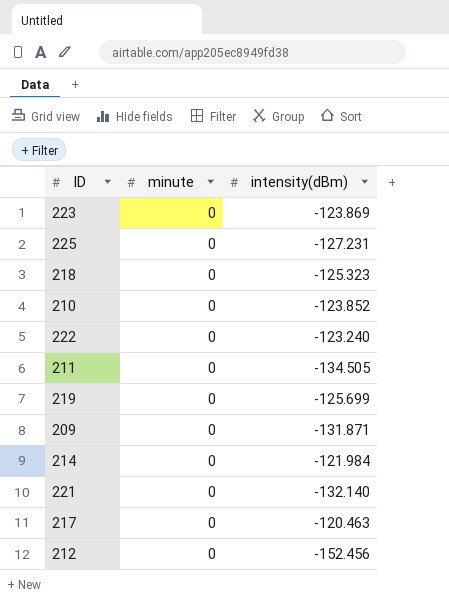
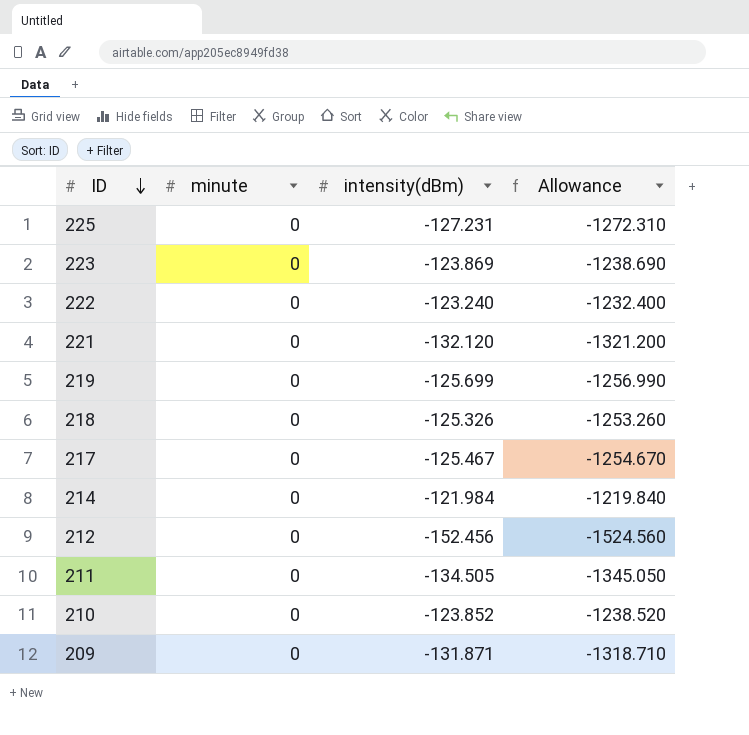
row order: none -> ID descending
column Allowance | formula: none -> [intensity(dBm)] * 10
221 | intensity(dBm): -132.140 -> -132.120
218 | intensity(dBm): -125.323 -> -125.326
217 | intensity(dBm): -120.463 -> -125.467

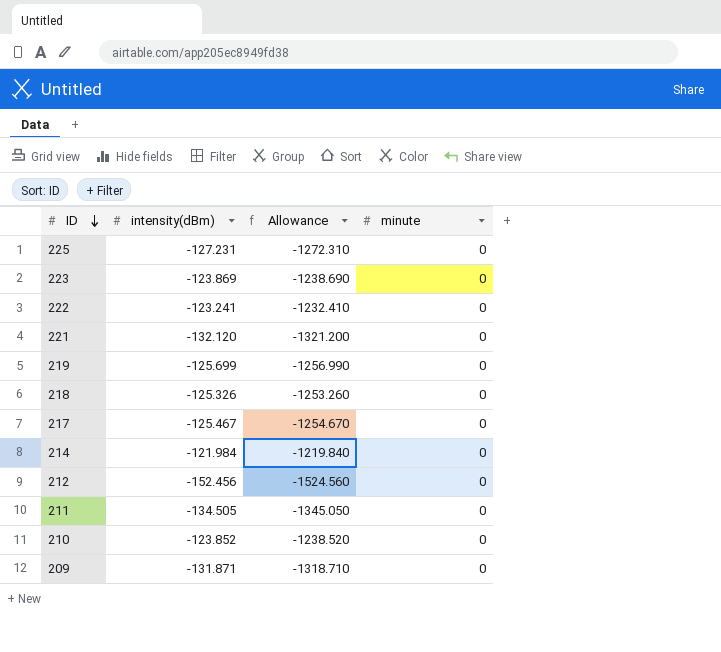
column minute | position: 2 -> 4
222 | intensity(dBm): -123.240 -> -123.241
222 | Allowance: -1232.400 -> -1232.410

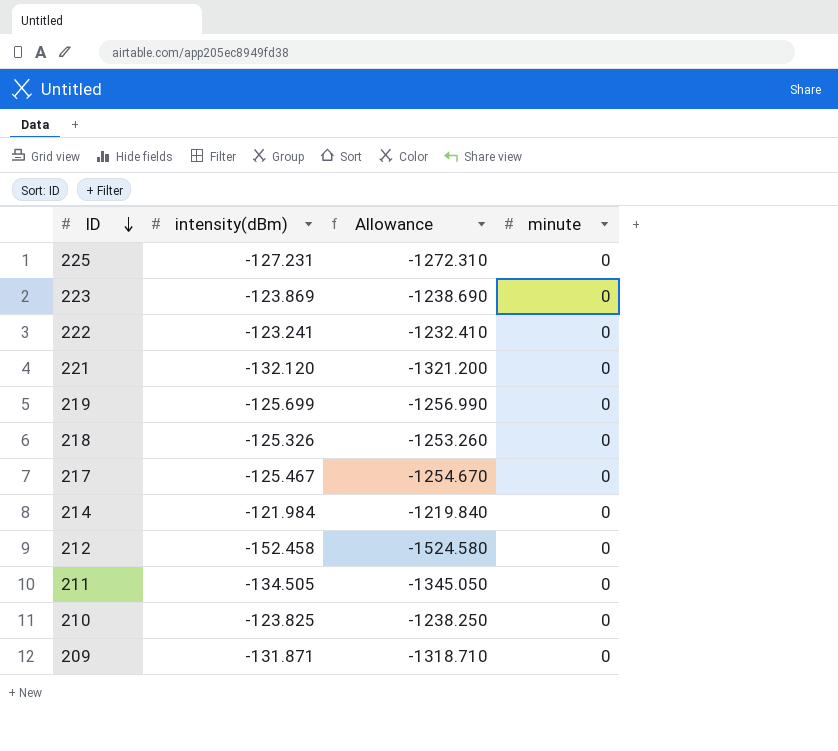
212 | intensity(dBm): -152.456 -> -152.458
212 | Allowance: -1524.560 -> -1524.580
210 | intensity(dBm): -123.852 -> -123.825
210 | Allowance: -1238.520 -> -1238.250

